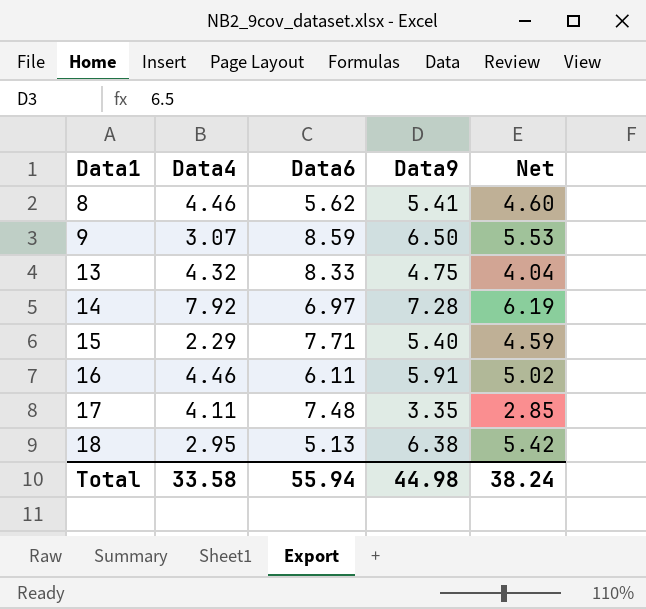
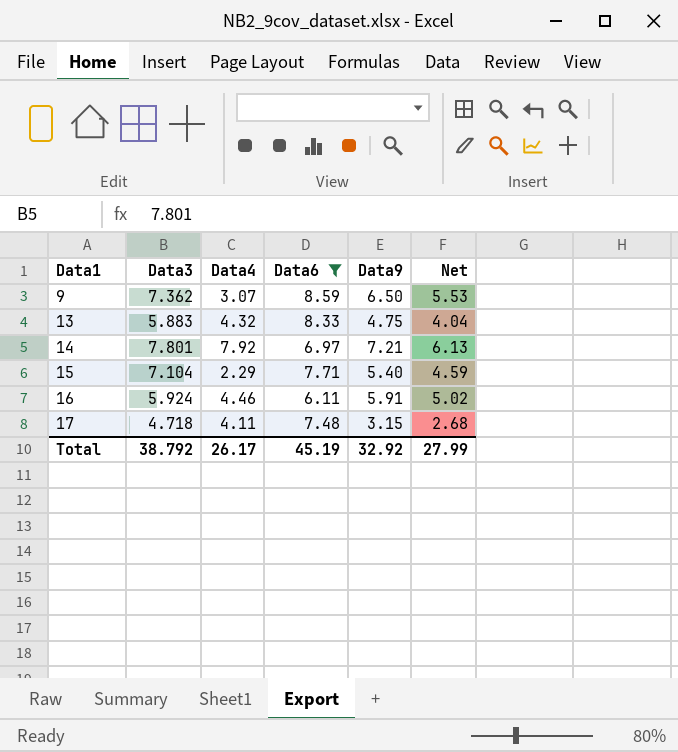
filter: none -> Data6 >= 6.11
column Data3 | position: none -> 2
14 | Data9: 7.28 -> 7.21
14 | Net: 6.19 -> 6.13
17 | Data9: 3.35 -> 3.15
17 | Net: 2.85 -> 2.68
Total | Data4: 33.58 -> 26.17
Total | Data6: 55.94 -> 45.19
Total | Data9: 44.98 -> 32.92
Total | Net: 38.24 -> 27.99

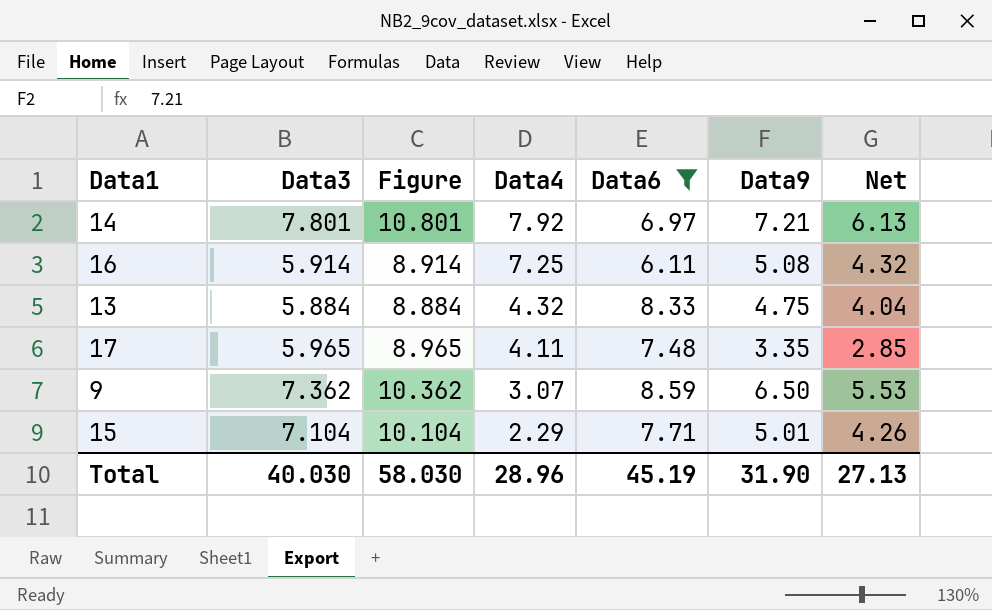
row order: Data1 ascending -> Data4 descending
column Figure | formula: none -> [Data3] + 3
16 | Data3: 5.924 -> 5.914
16 | Data4: 4.46 -> 7.25
16 | Data9: 5.91 -> 5.08
16 | Net: 5.02 -> 4.32
13 | Data3: 5.883 -> 5.884
17 | Data3: 4.718 -> 5.965
17 | Data9: 3.15 -> 3.35
17 | Net: 2.68 -> 2.85
15 | Data9: 5.40 -> 5.01
15 | Net: 4.59 -> 4.26
Total | Data3: 38.792 -> 40.030
Total | Data4: 26.17 -> 28.96
Total | Data9: 32.92 -> 31.90
Total | Net: 27.99 -> 27.13

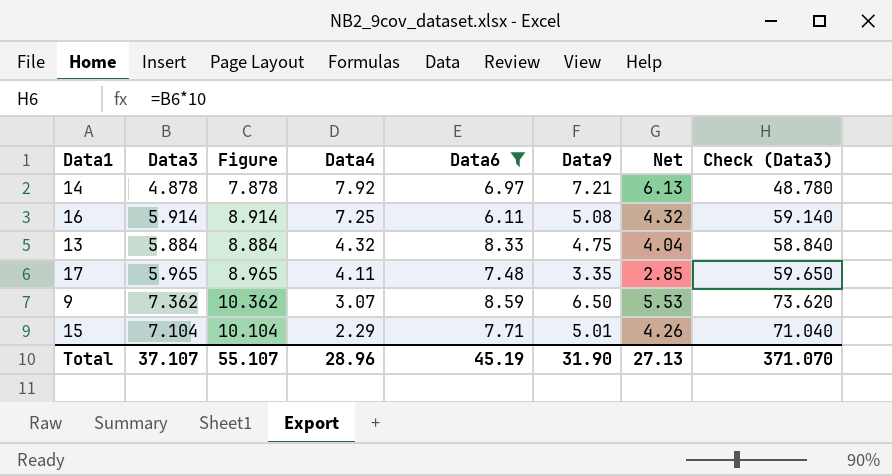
column Check (Data3) | formula: none -> [Data3] * 10
14 | Data3: 7.801 -> 4.878
14 | Figure: 10.801 -> 7.878
Total | Data3: 40.030 -> 37.107
Total | Figure: 58.030 -> 55.107

